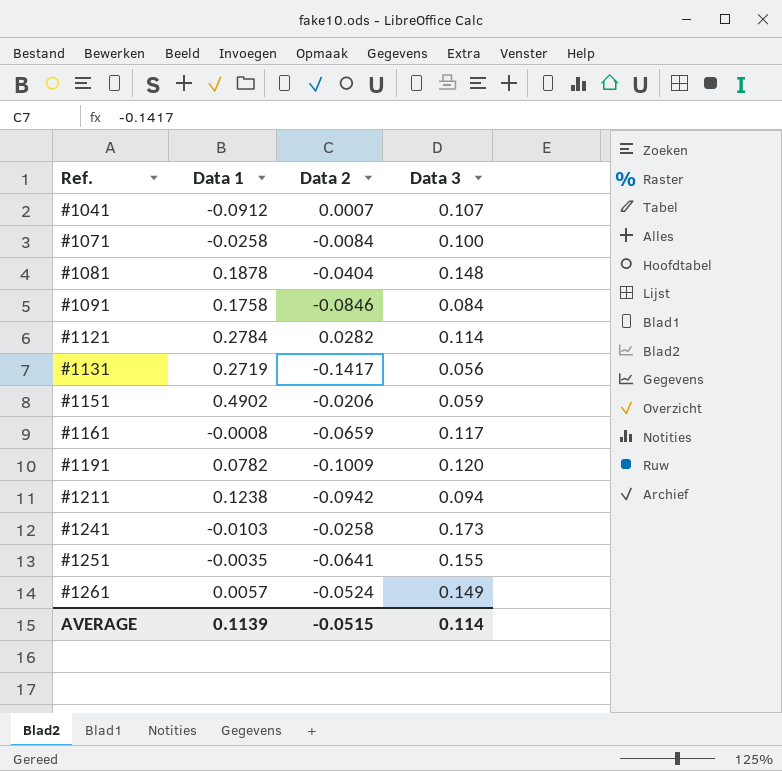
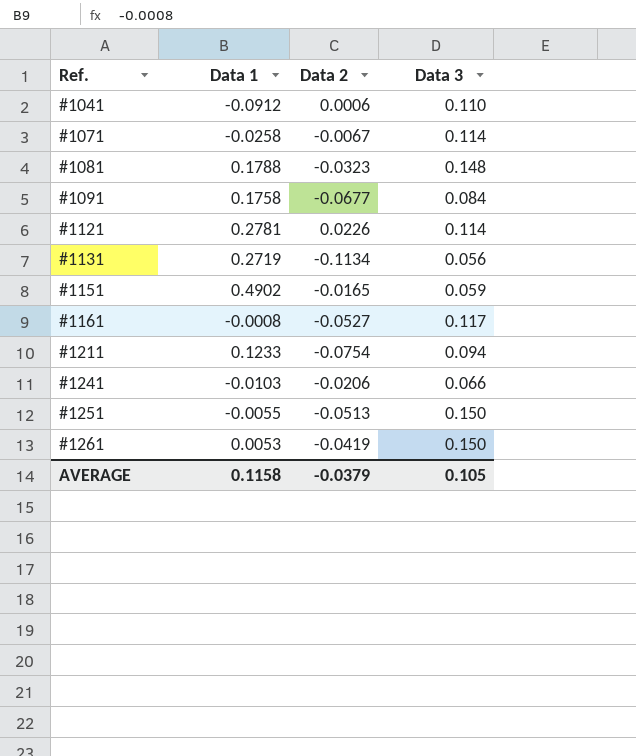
row #1191: 0.0782 | -0.1009 | 0.120 -> none
#1041 | Data 2: 0.0007 -> 0.0006
#1041 | Data 3: 0.107 -> 0.110
#1071 | Data 2: -0.0084 -> -0.0067
#1071 | Data 3: 0.100 -> 0.114
#1081 | Data 1: 0.1878 -> 0.1788
#1081 | Data 2: -0.0404 -> -0.0323
#1091 | Data 2: -0.0846 -> -0.0677
#1121 | Data 1: 0.2784 -> 0.2781
#1121 | Data 2: 0.0282 -> 0.0226
#1131 | Data 2: -0.1417 -> -0.1134
#1151 | Data 2: -0.0206 -> -0.0165
#1161 | Data 2: -0.0659 -> -0.0527
#1211 | Data 1: 0.1238 -> 0.1233
#1211 | Data 2: -0.0942 -> -0.0754
#1241 | Data 2: -0.0258 -> -0.0206
#1241 | Data 3: 0.173 -> 0.066
#1251 | Data 1: -0.0035 -> -0.0055
#1251 | Data 2: -0.0641 -> -0.0513
#1251 | Data 3: 0.155 -> 0.150
#1261 | Data 1: 0.0057 -> 0.0053
#1261 | Data 2: -0.0524 -> -0.0419
#1261 | Data 3: 0.149 -> 0.150
AVERAGE | Data 1: 0.1139 -> 0.1158
AVERAGE | Data 2: -0.0515 -> -0.0379
AVERAGE | Data 3: 0.114 -> 0.105

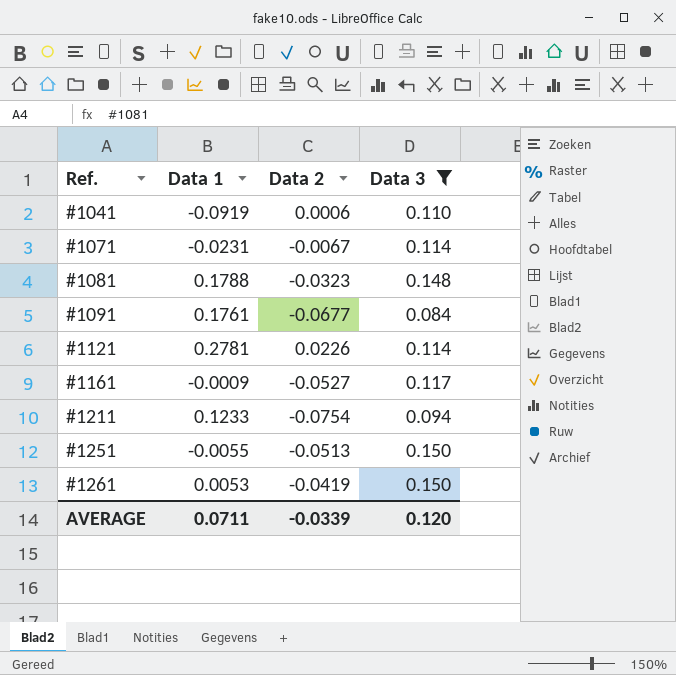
filter: none -> Data 3 >= 0.084
#1041 | Data 1: -0.0912 -> -0.0919
#1071 | Data 1: -0.0258 -> -0.0231
#1091 | Data 1: 0.1758 -> 0.1761
#1161 | Data 1: -0.0008 -> -0.0009
AVERAGE | Data 1: 0.1158 -> 0.0711
AVERAGE | Data 2: -0.0379 -> -0.0339
AVERAGE | Data 3: 0.105 -> 0.120

